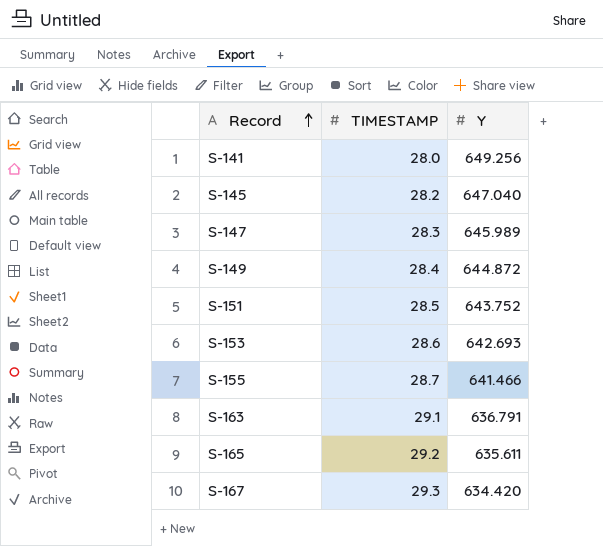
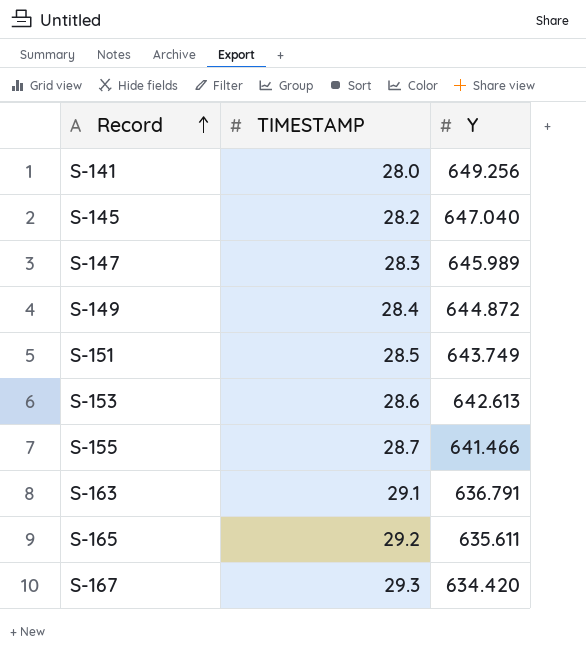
S-151 | Y: 643.752 -> 643.749
S-153 | Y: 642.693 -> 642.613

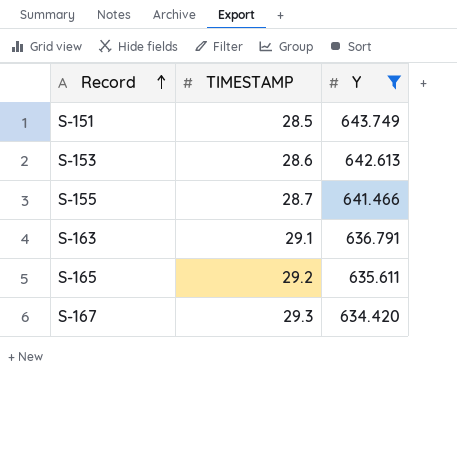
filter: none -> Y <= 643.749

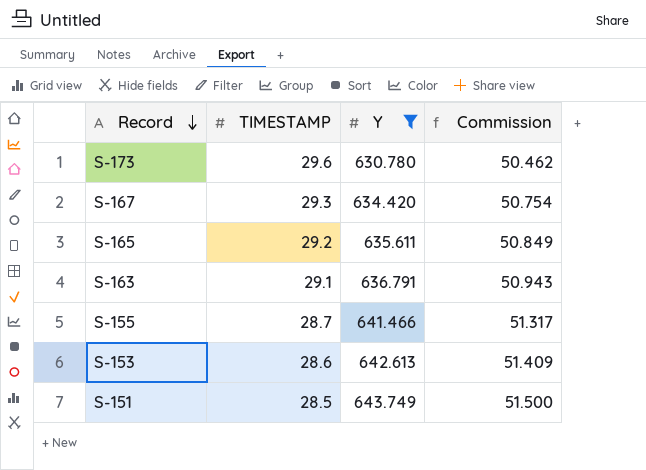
row order: Record ascending -> Record descending
column Commission | formula: none -> [Y] * 0.08
row S-173: none -> 29.6 | 630.780 | 50.462

